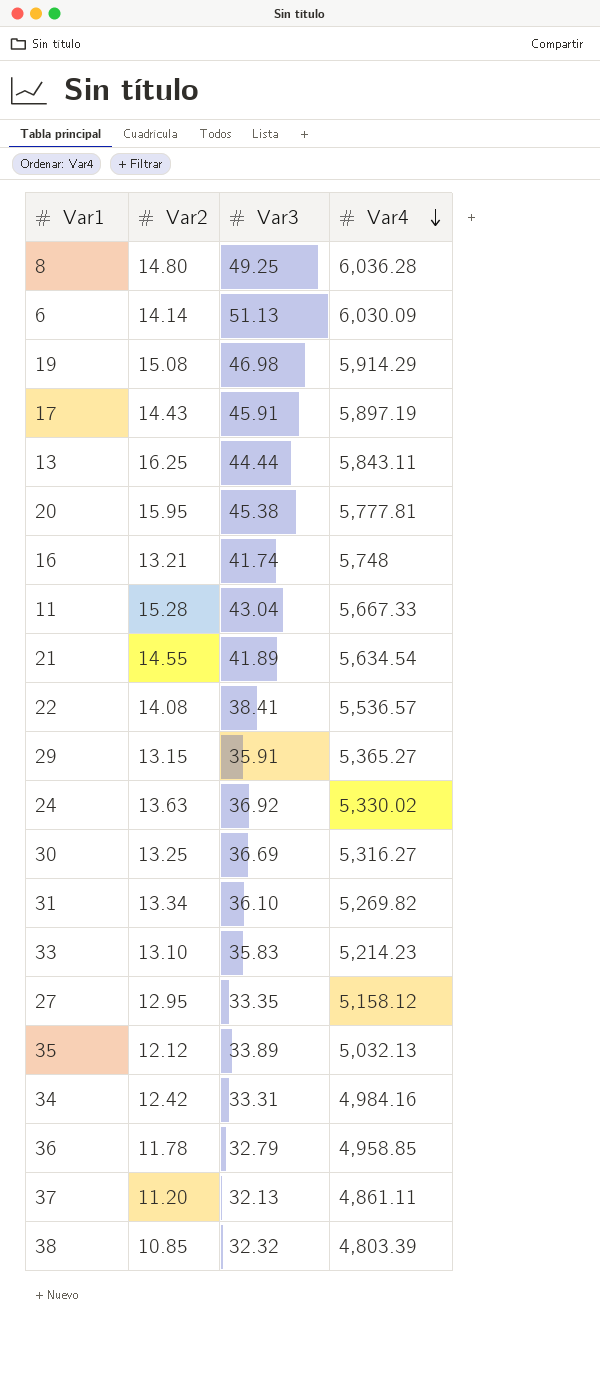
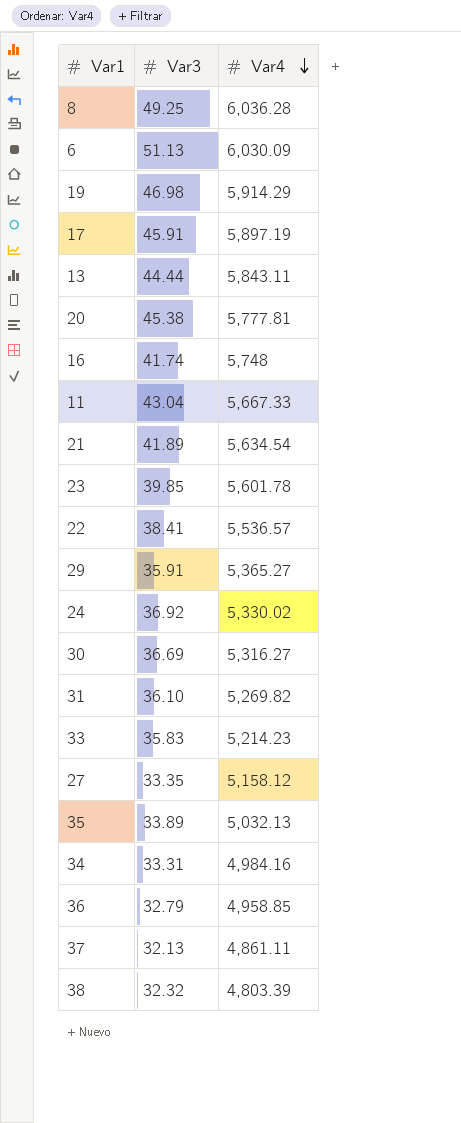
column Var2 | position: 2 -> none
row 23: none -> 39.85 | 5,601.78

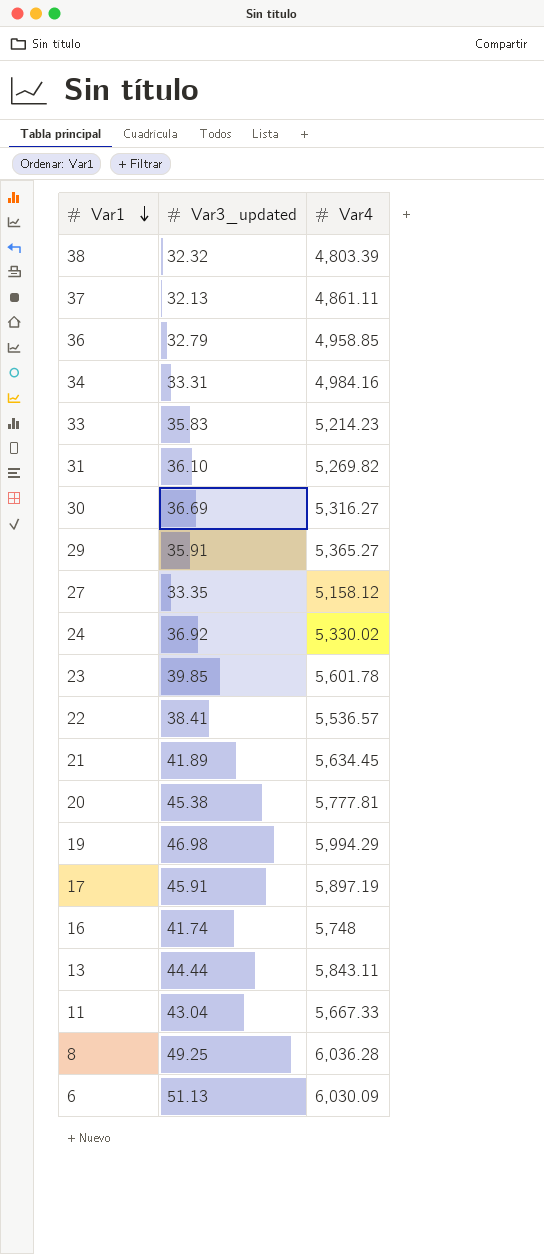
row order: Var4 descending -> Var1 descending
column name: Var3 -> Var3_updated
row 35: 33.89 | 5,032.13 -> none
21 | Var4: 5,634.54 -> 5,634.45
19 | Var4: 5,914.29 -> 5,994.29

